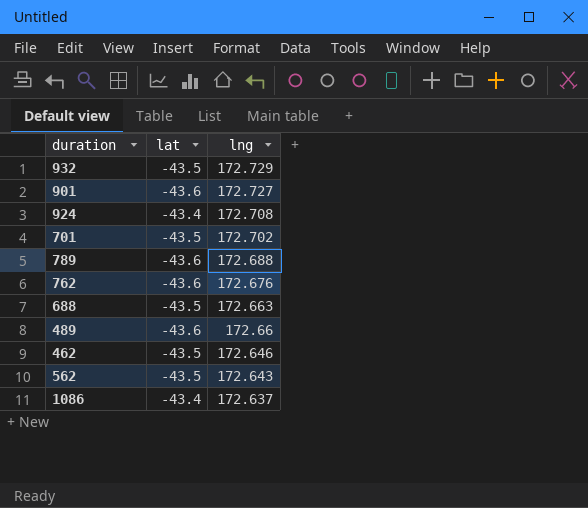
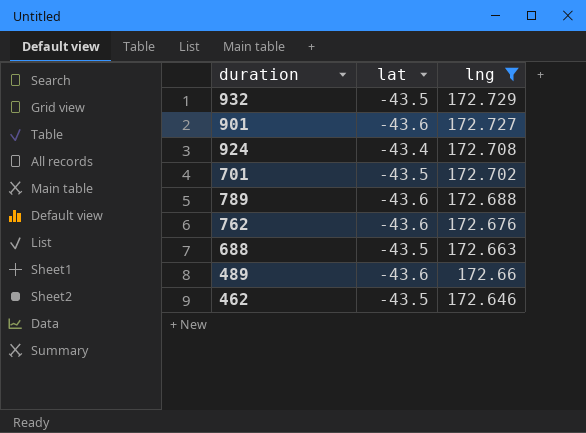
filter: none -> lng >= 172.646

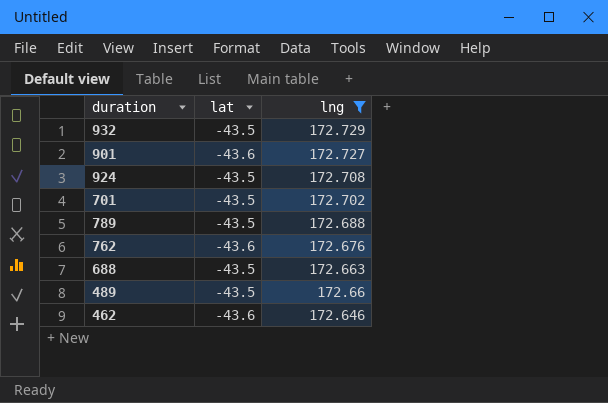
924 | lat: -43.4 -> -43.5
789 | lat: -43.6 -> -43.5
489 | lat: -43.6 -> -43.5
462 | lat: -43.5 -> -43.6

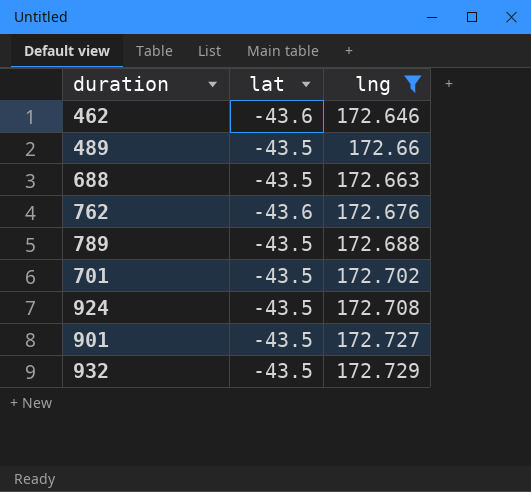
row order: lng descending -> lng ascending
901 | lat: -43.6 -> -43.5

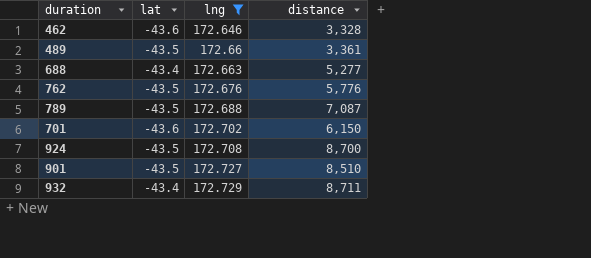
column distance | position: none -> 4
688 | lat: -43.5 -> -43.4
762 | lat: -43.6 -> -43.5
701 | lat: -43.5 -> -43.6
932 | lat: -43.5 -> -43.4

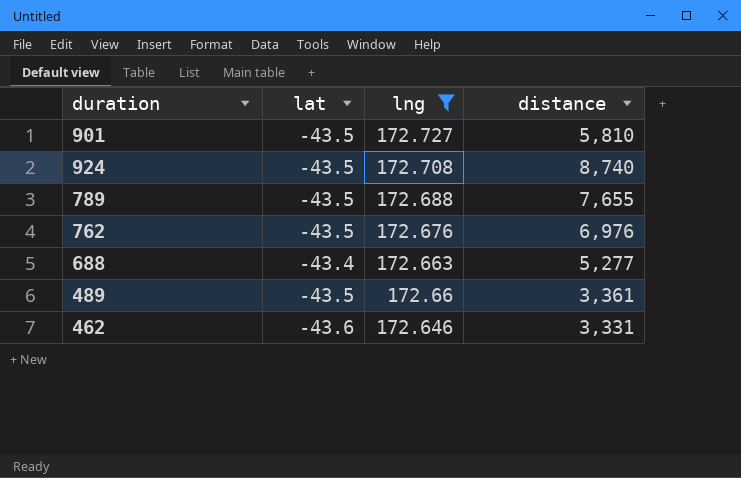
row order: lng ascending -> lng descending
row 701: -43.6 | 172.702 | 6,150 -> none
row 932: -43.4 | 172.729 | 8,711 -> none
901 | distance: 8,510 -> 5,810
924 | distance: 8,700 -> 8,740
789 | distance: 7,087 -> 7,655
762 | distance: 5,776 -> 6,976
462 | distance: 3,328 -> 3,331

